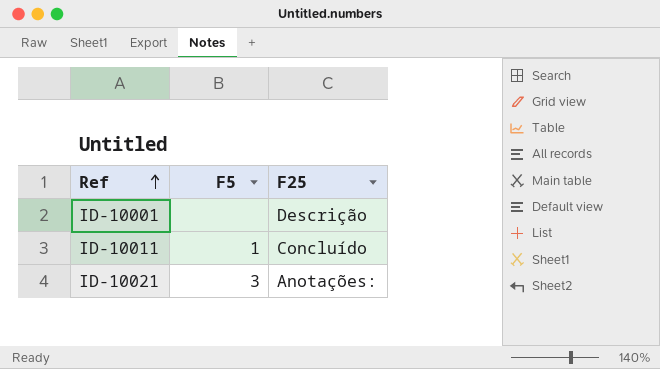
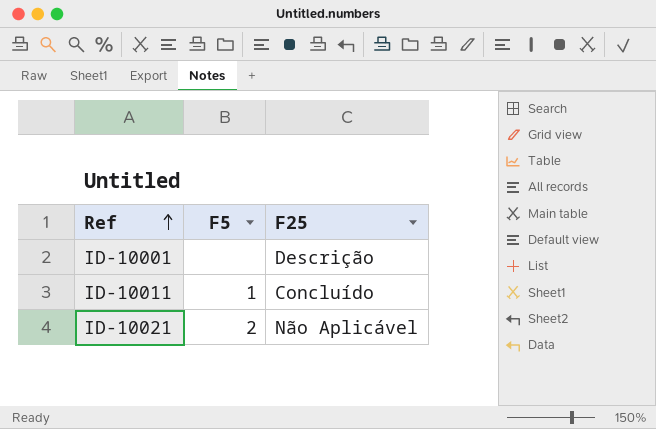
ID-10021 | F5: 3 -> 2
ID-10021 | F25: Anotações: -> Não Aplicável

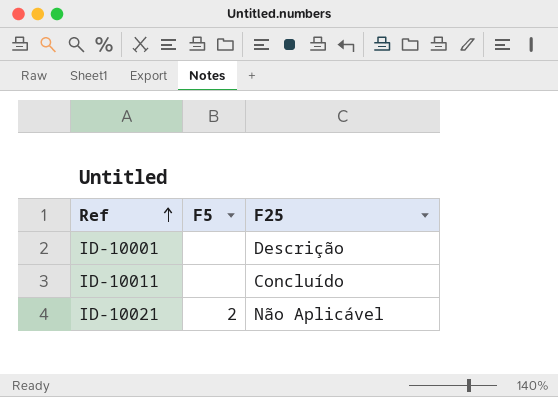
ID-10011 | F5: 1 -> none

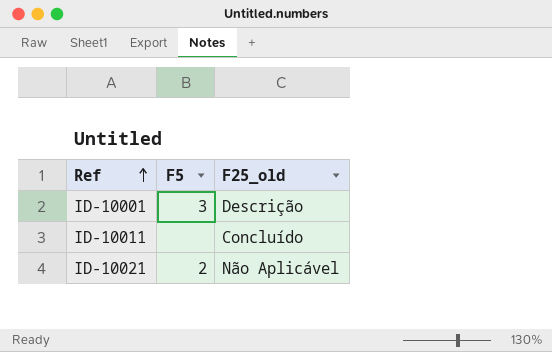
column name: F25 -> F25_old
ID-10001 | F5: none -> 3

